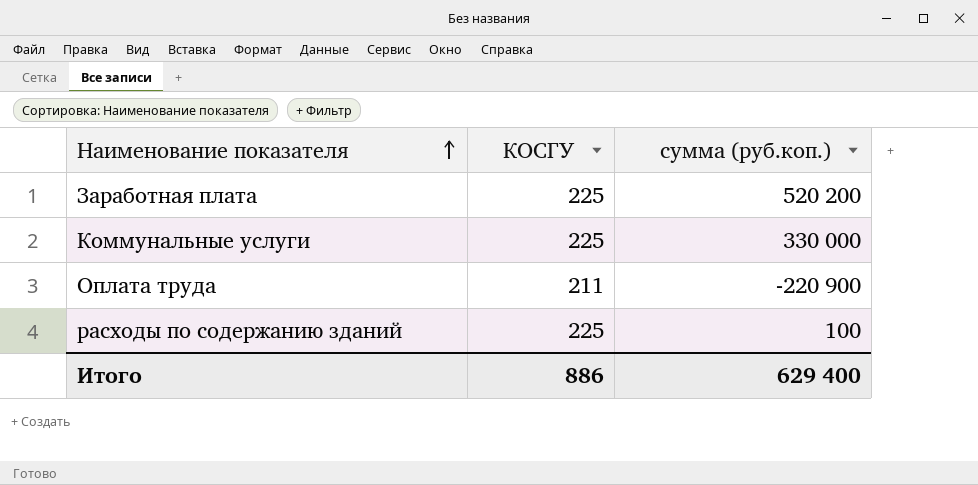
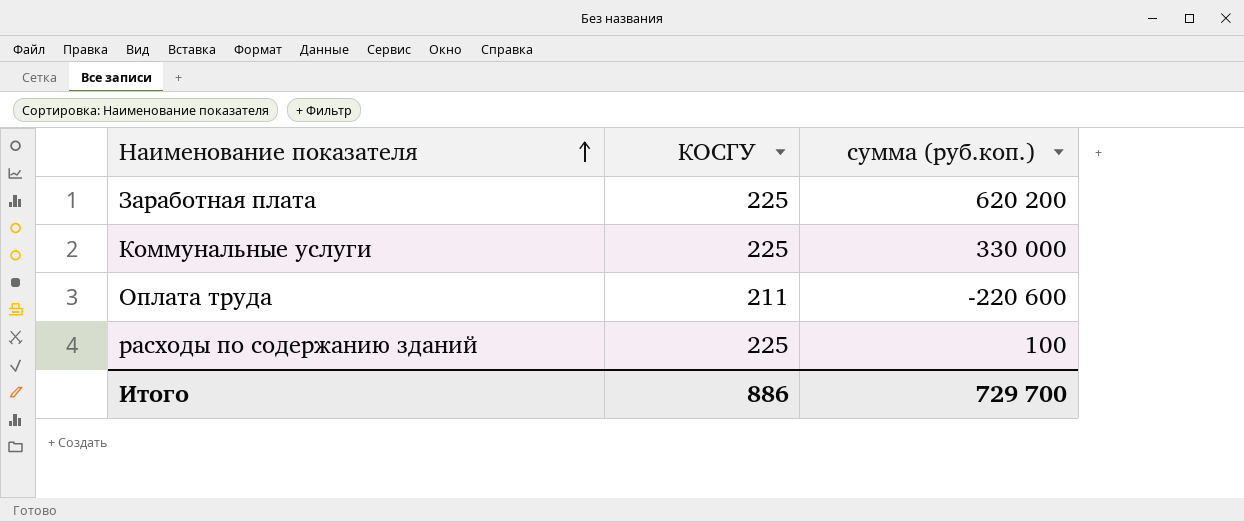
Заработная плата | сумма (руб.коп.): 520 200 -> 620 200
Оплата труда | сумма (руб.коп.): -220 900 -> -220 600
Итого | сумма (руб.коп.): 629 400 -> 729 700

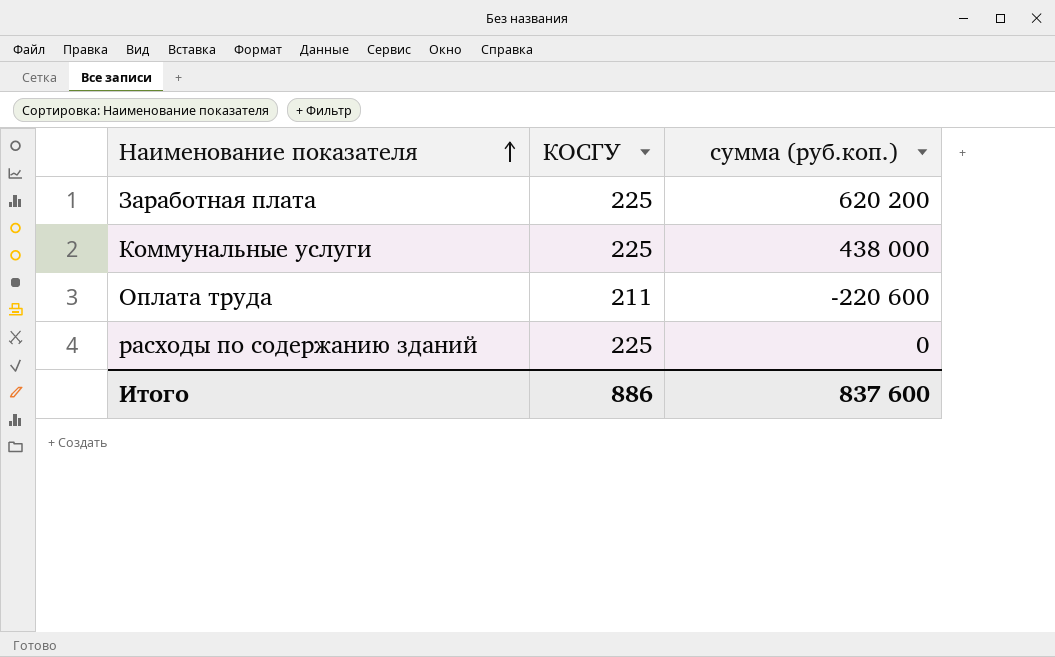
Коммунальные услуги | сумма (руб.коп.): 330 000 -> 438 000
расходы по содержанию зданий | сумма (руб.коп.): 100 -> 0
Итого | сумма (руб.коп.): 729 700 -> 837 600

